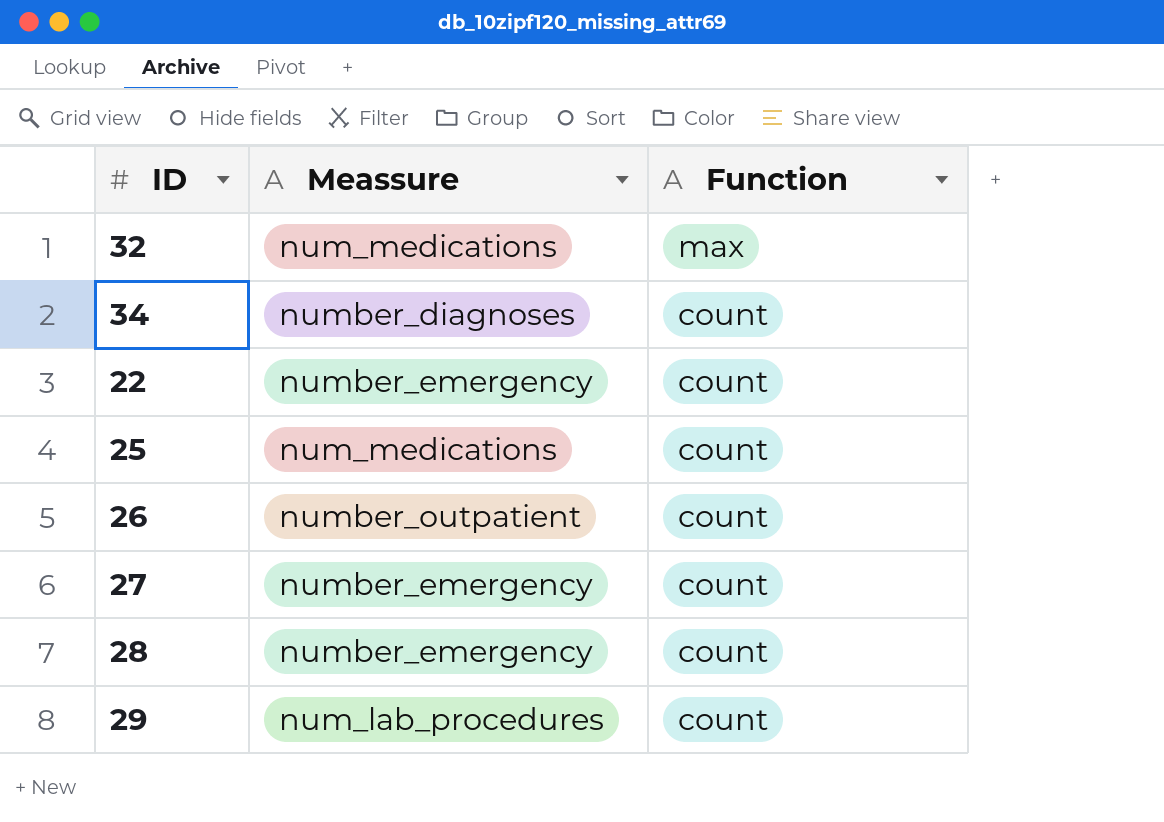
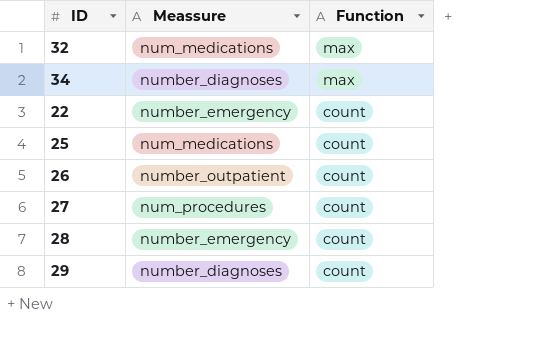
34 | Function: count -> max
27 | Meassure: number_emergency -> num_procedures
29 | Meassure: num_lab_procedures -> number_diagnoses

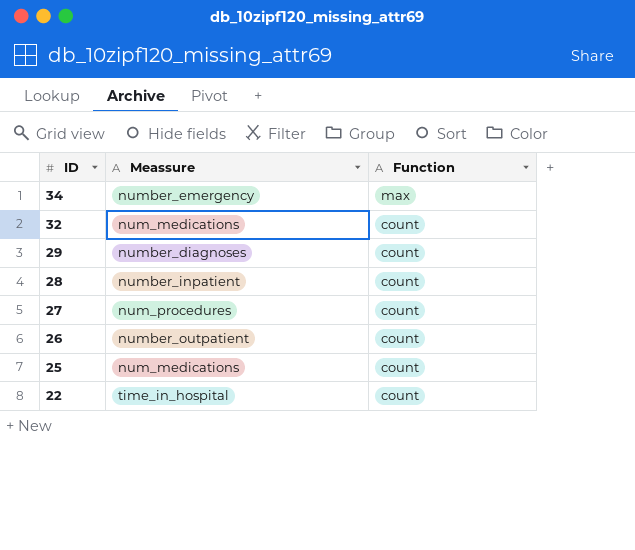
row order: Function descending -> ID descending
34 | Meassure: number_diagnoses -> number_emergency
32 | Function: max -> count
28 | Meassure: number_emergency -> number_inpatient
22 | Meassure: number_emergency -> time_in_hospital

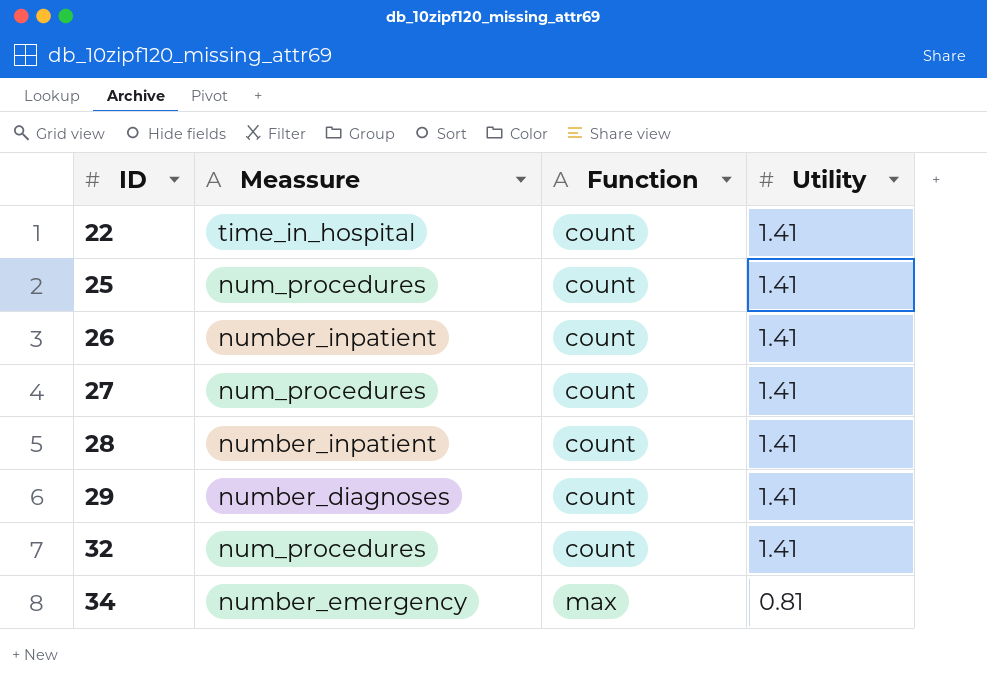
row order: ID descending -> ID ascending
column Utility | position: none -> 4
25 | Meassure: num_medications -> num_procedures
26 | Meassure: number_outpatient -> number_inpatient
32 | Meassure: num_medications -> num_procedures

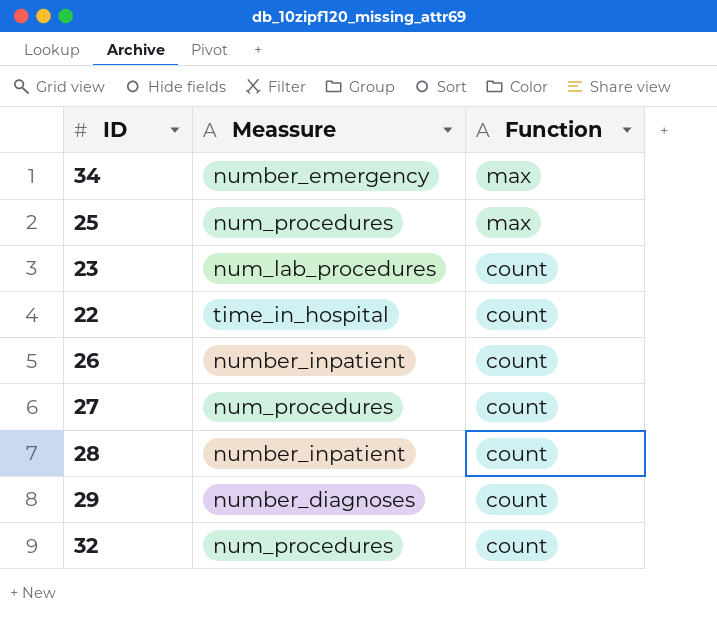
row order: ID ascending -> Function descending
column Utility | position: 4 -> none
25 | Function: count -> max
row 23: none -> num_lab_procedures | count

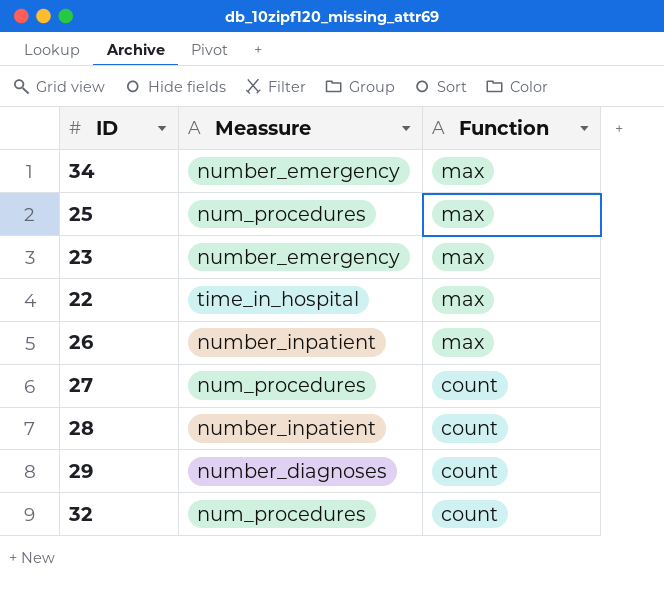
23 | Meassure: num_lab_procedures -> number_emergency
23 | Function: count -> max
22 | Function: count -> max
26 | Function: count -> max

